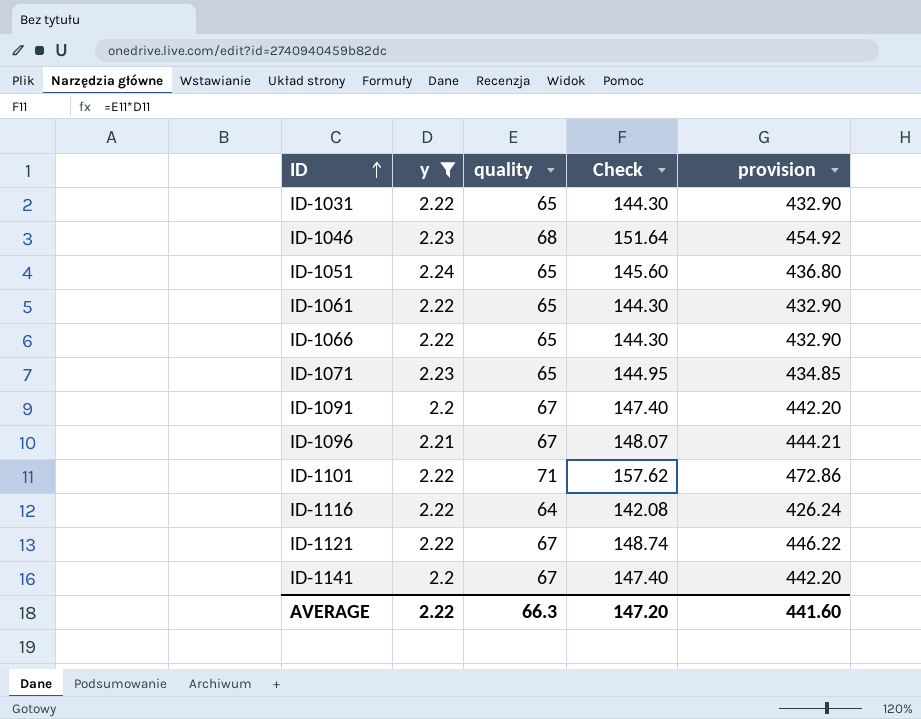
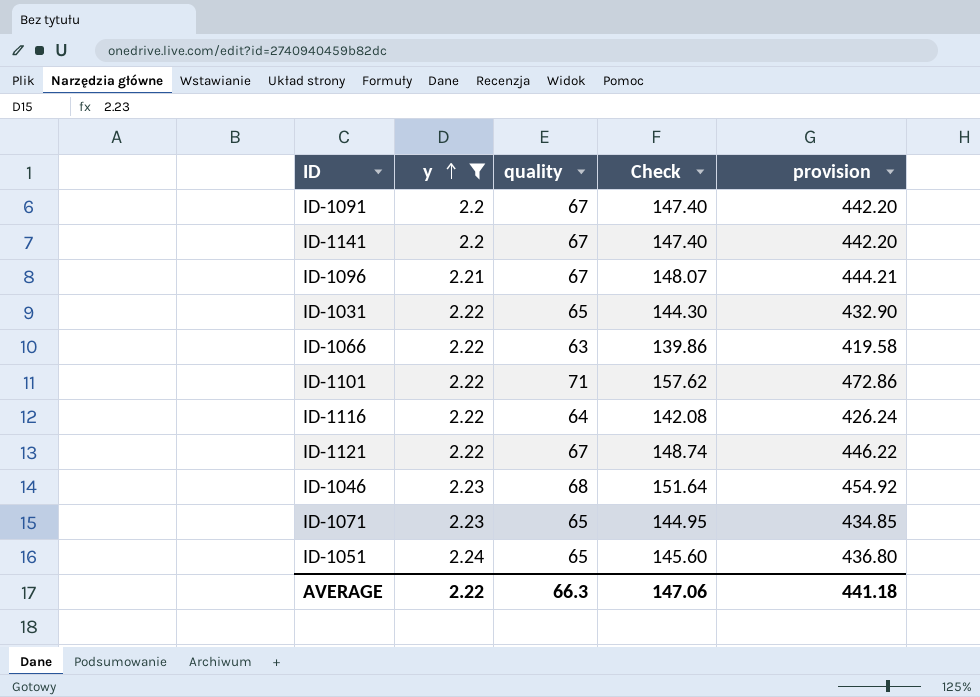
row order: ID ascending -> y ascending
row ID-1061: 2.22 | 65 | 144.30 | 432.90 -> none
ID-1066 | quality: 65 -> 63
ID-1066 | Check: 144.30 -> 139.86
ID-1066 | provision: 432.90 -> 419.58
AVERAGE | Check: 147.20 -> 147.06
AVERAGE | provision: 441.60 -> 441.18

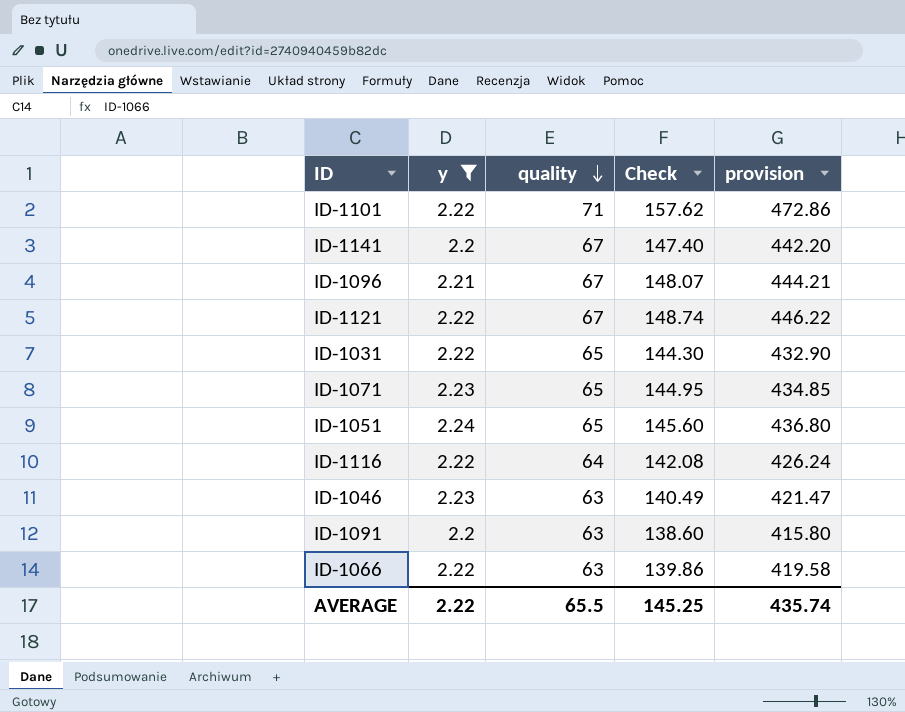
row order: y ascending -> quality descending
ID-1046 | quality: 68 -> 63
ID-1046 | Check: 151.64 -> 140.49
ID-1046 | provision: 454.92 -> 421.47
ID-1091 | quality: 67 -> 63
ID-1091 | Check: 147.40 -> 138.60
ID-1091 | provision: 442.20 -> 415.80
AVERAGE | quality: 66.3 -> 65.5
AVERAGE | Check: 147.06 -> 145.25
AVERAGE | provision: 441.18 -> 435.74

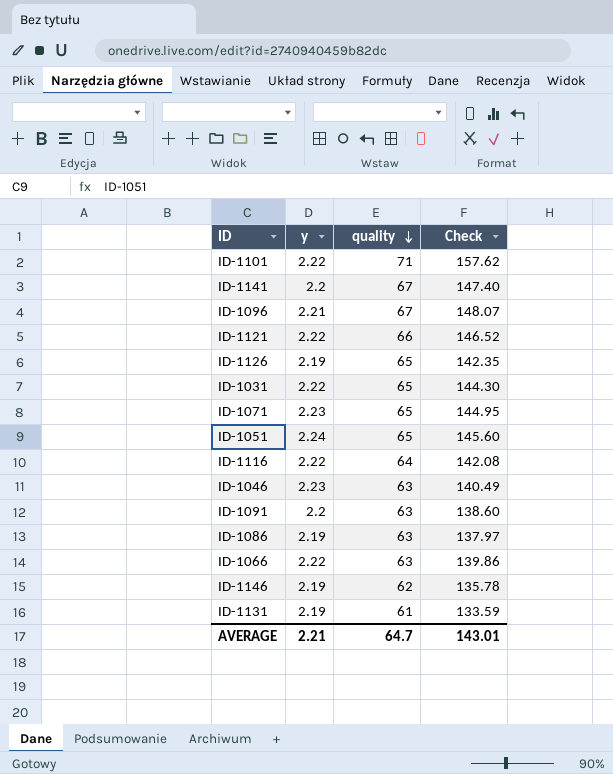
filter: y != 2.19 -> none
column provision | formula: [Check] * 3 -> none
ID-1121 | quality: 67 -> 66
ID-1121 | Check: 148.74 -> 146.52
AVERAGE | y: 2.22 -> 2.21
AVERAGE | quality: 65.5 -> 64.7
AVERAGE | Check: 145.25 -> 143.01

